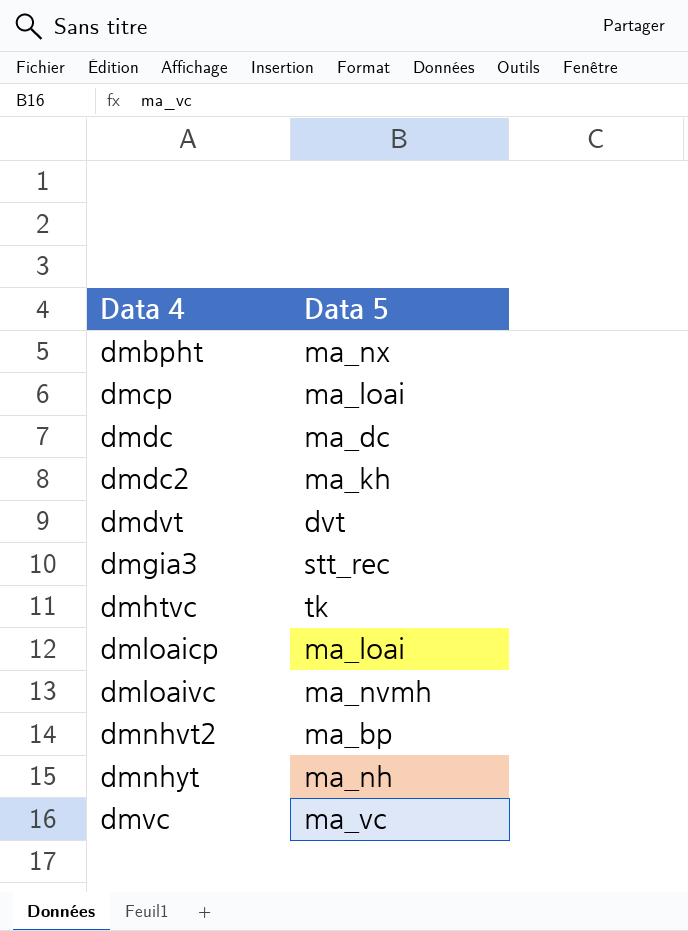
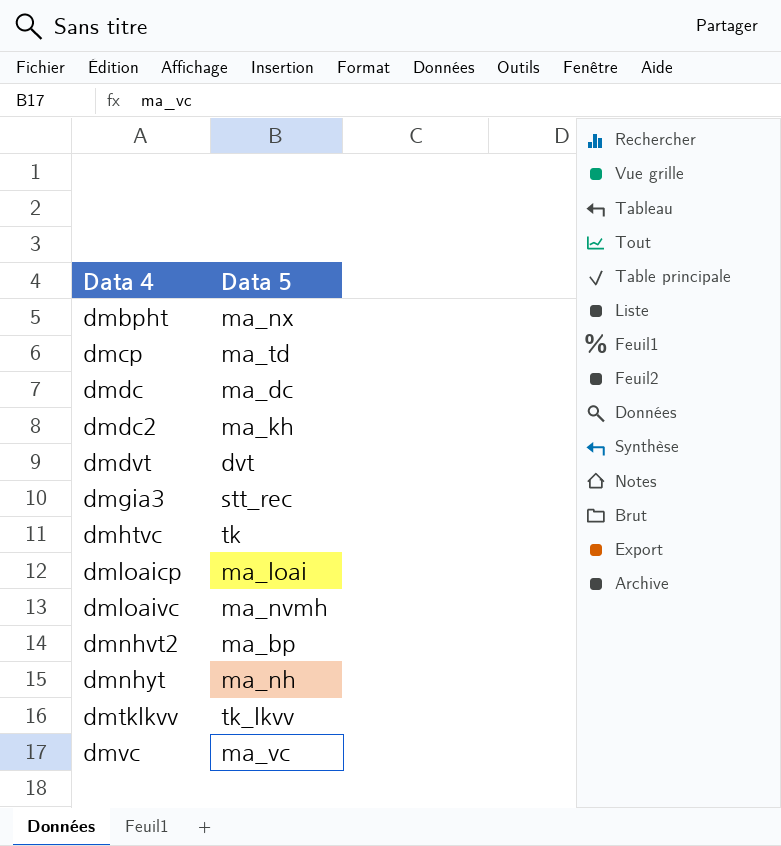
dmcp | Data 5: ma_loai -> ma_td
row dmtklkvv: none -> tk_lkvv

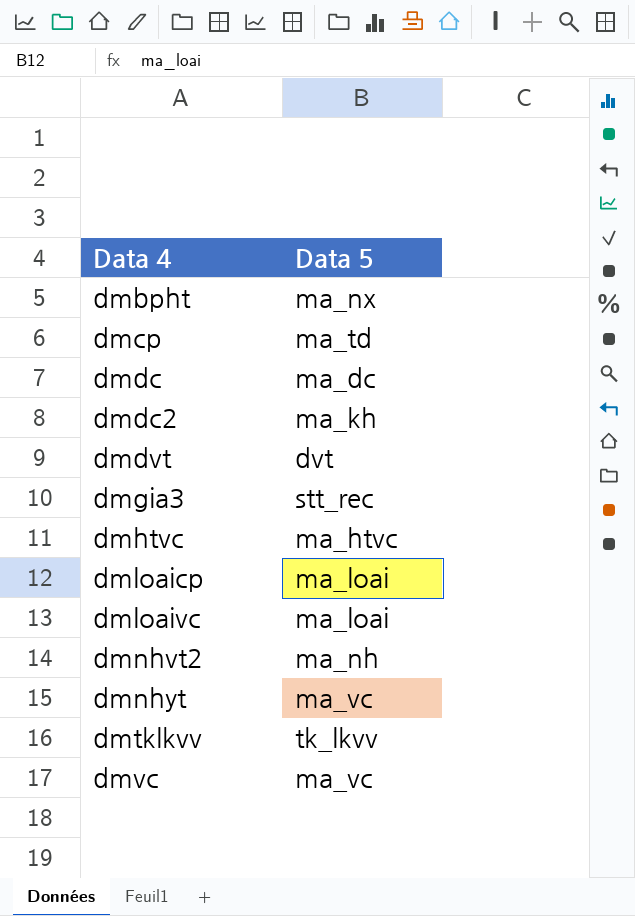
dmhtvc | Data 5: tk -> ma_htvc
dmloaivc | Data 5: ma_nvmh -> ma_loai
dmnhvt2 | Data 5: ma_bp -> ma_nh
dmnhyt | Data 5: ma_nh -> ma_vc

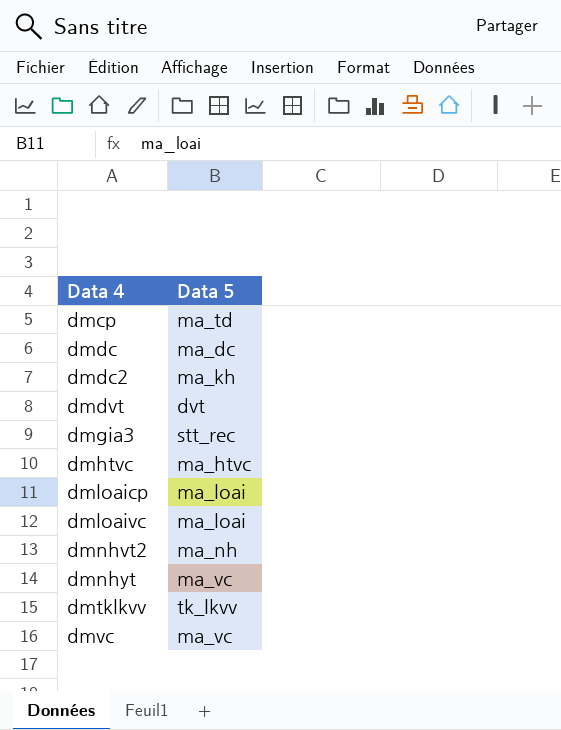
row dmbpht: ma_nx -> none

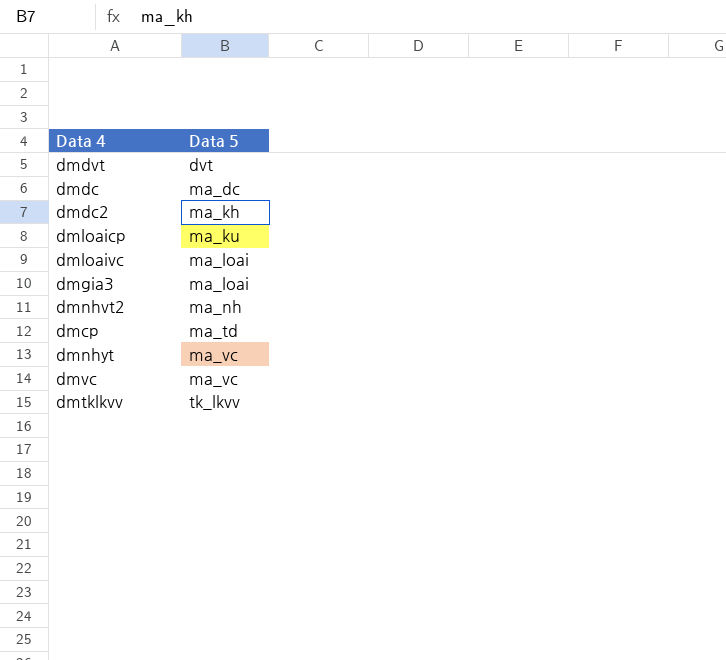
row order: Data 4 ascending -> Data 5 ascending
row dmhtvc: ma_htvc -> none
dmloaicp | Data 5: ma_loai -> ma_ku
dmgia3 | Data 5: stt_rec -> ma_loai

